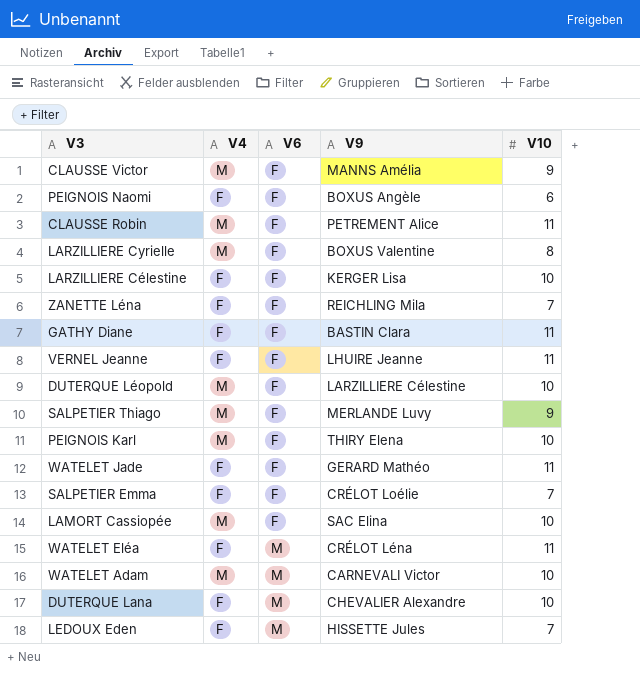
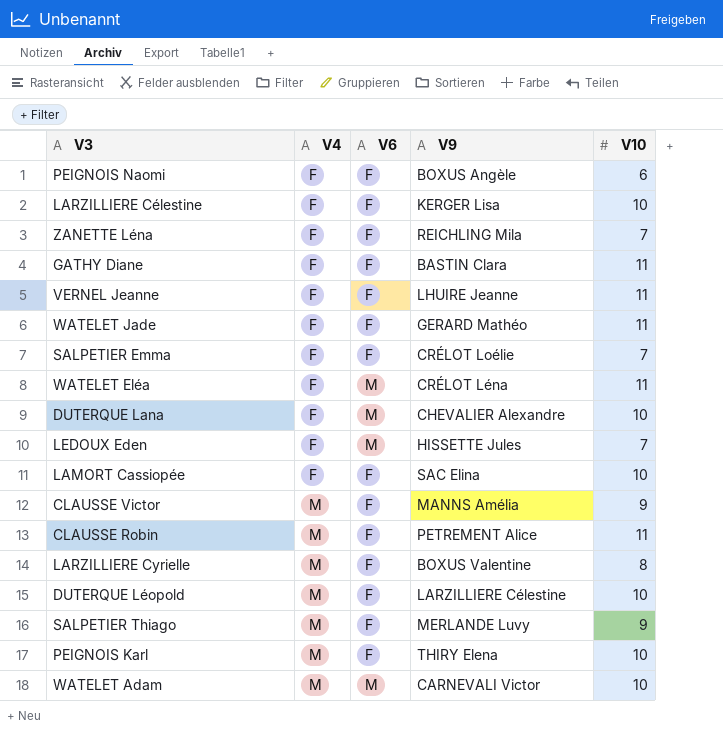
row order: V6 ascending -> V4 ascending
LAMORT Cassiopée | V4: M -> F

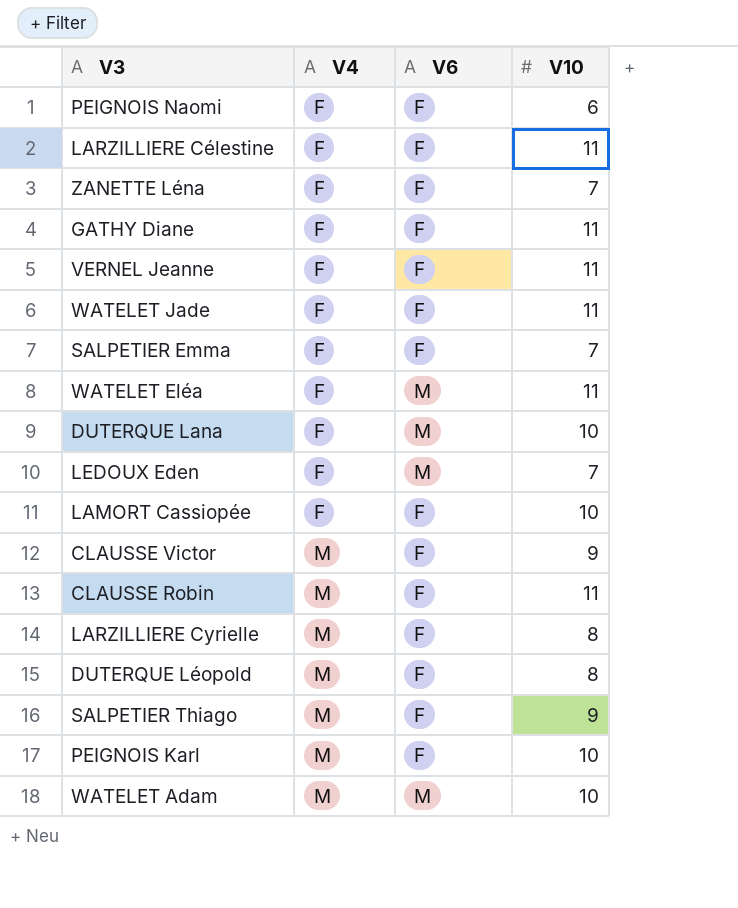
column V9 | position: 4 -> none
LARZILLIERE Célestine | V10: 10 -> 11
DUTERQUE Léopold | V10: 10 -> 8

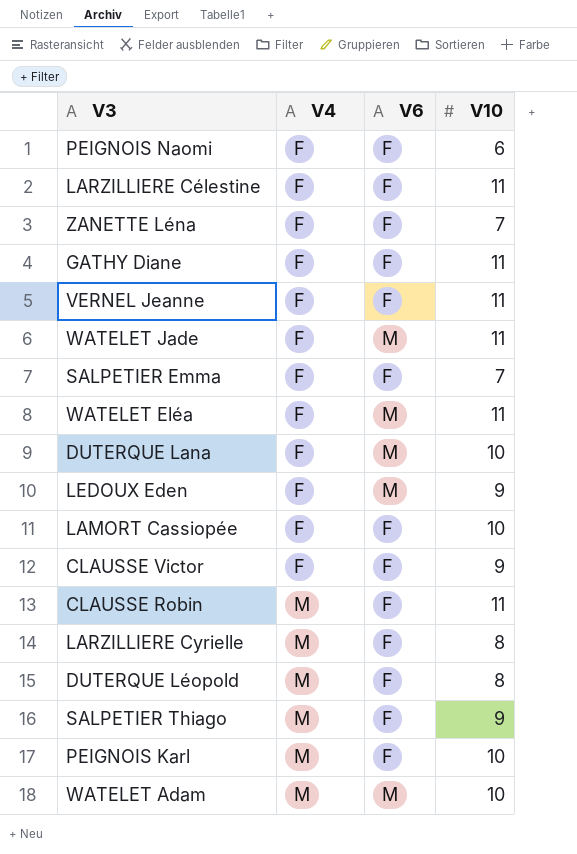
WATELET Jade | V6: F -> M
LEDOUX Eden | V10: 7 -> 9
CLAUSSE Victor | V4: M -> F

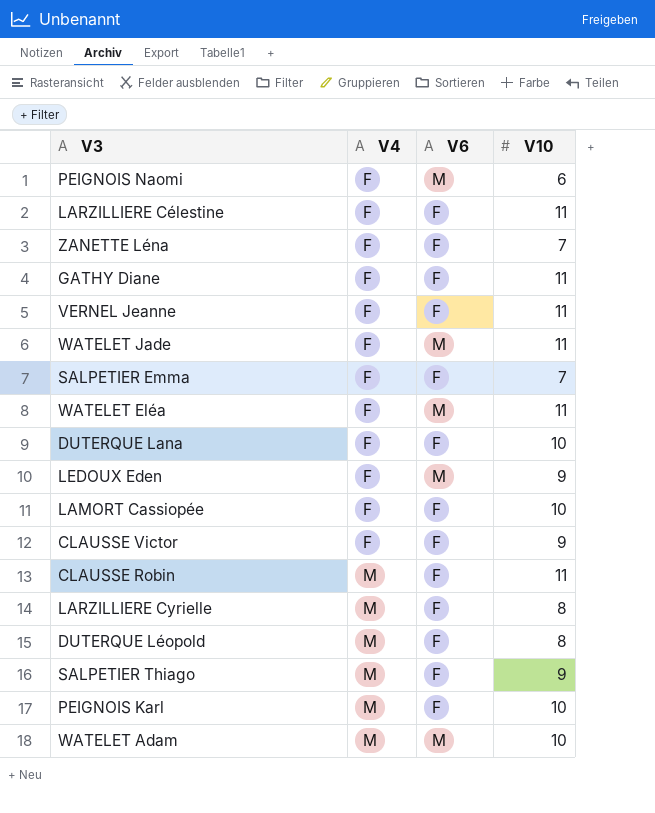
PEIGNOIS Naomi | V6: F -> M
DUTERQUE Lana | V6: M -> F

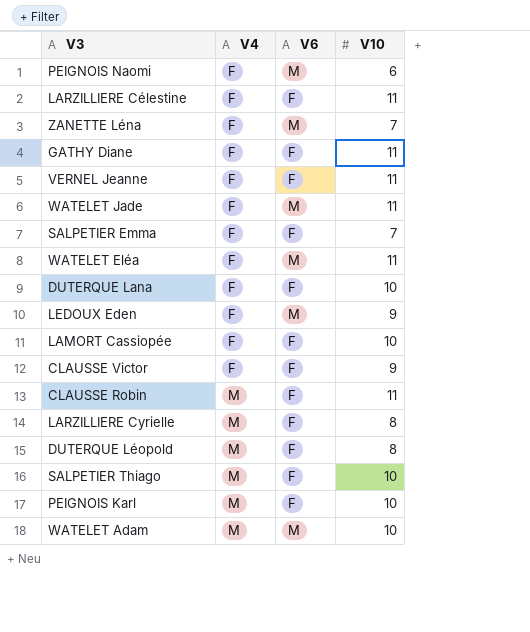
ZANETTE Léna | V6: F -> M
SALPETIER Thiago | V10: 9 -> 10

